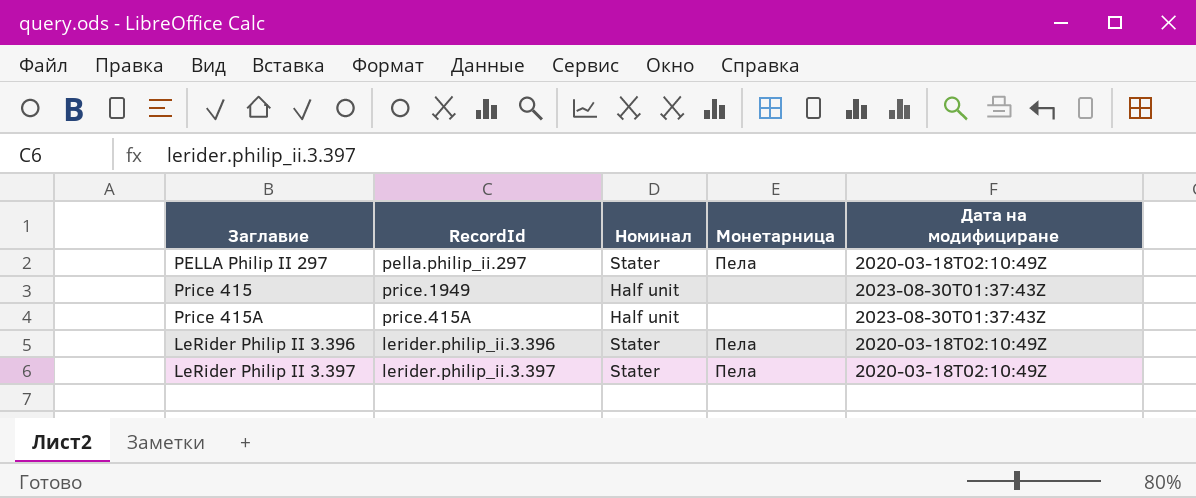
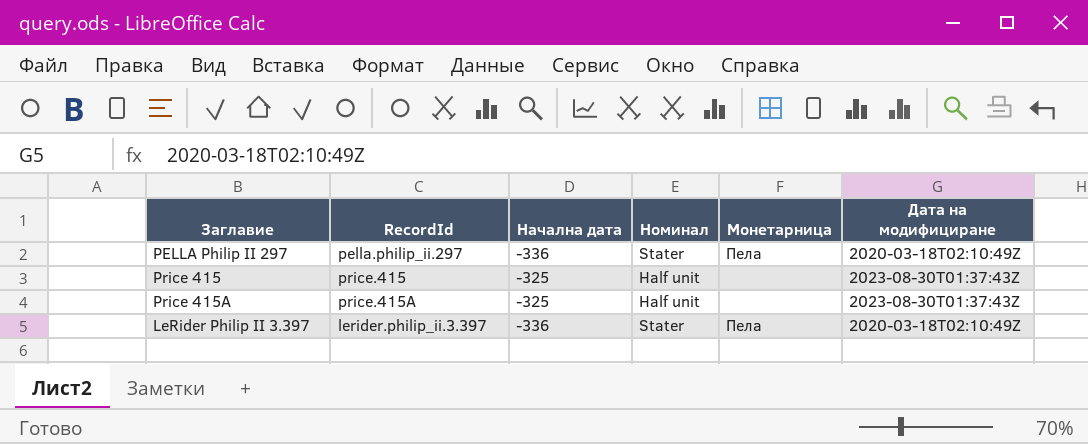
column Начална дата | position: none -> 3
row LeRider Philip II 3.396: lerider.philip_ii.3.396 | Stater | Пела | 2020-03-18T02:10:49Z -> none
Price 415 | RecordId: price.1949 -> price.415

